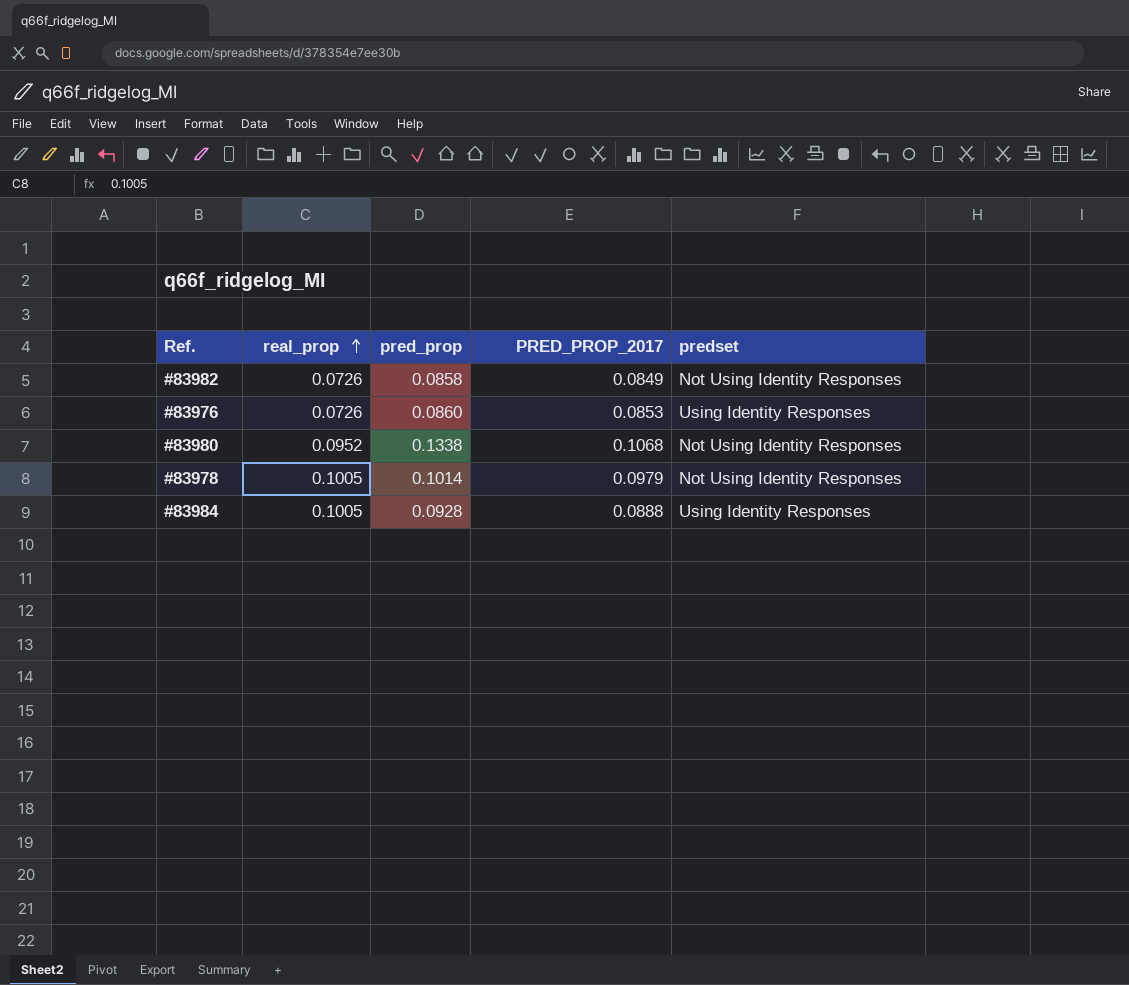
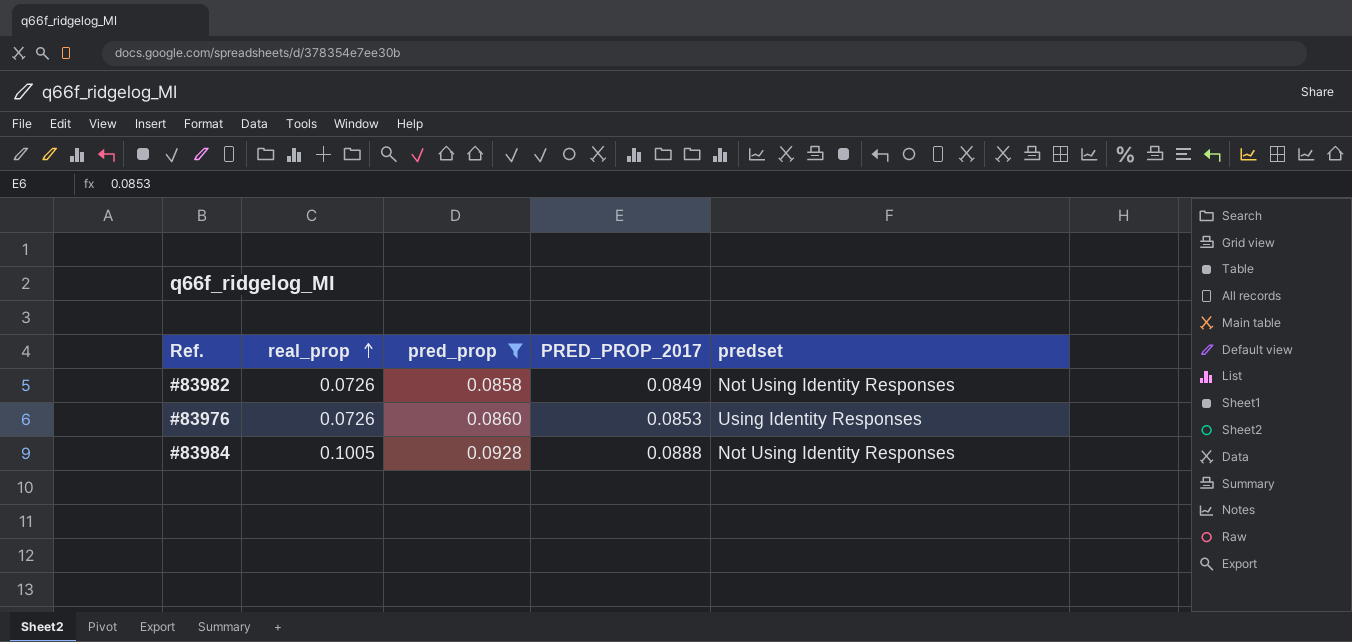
filter: none -> pred_prop <= 0.0928
#83984 | predset: Using Identity Responses -> Not Using Identity Responses

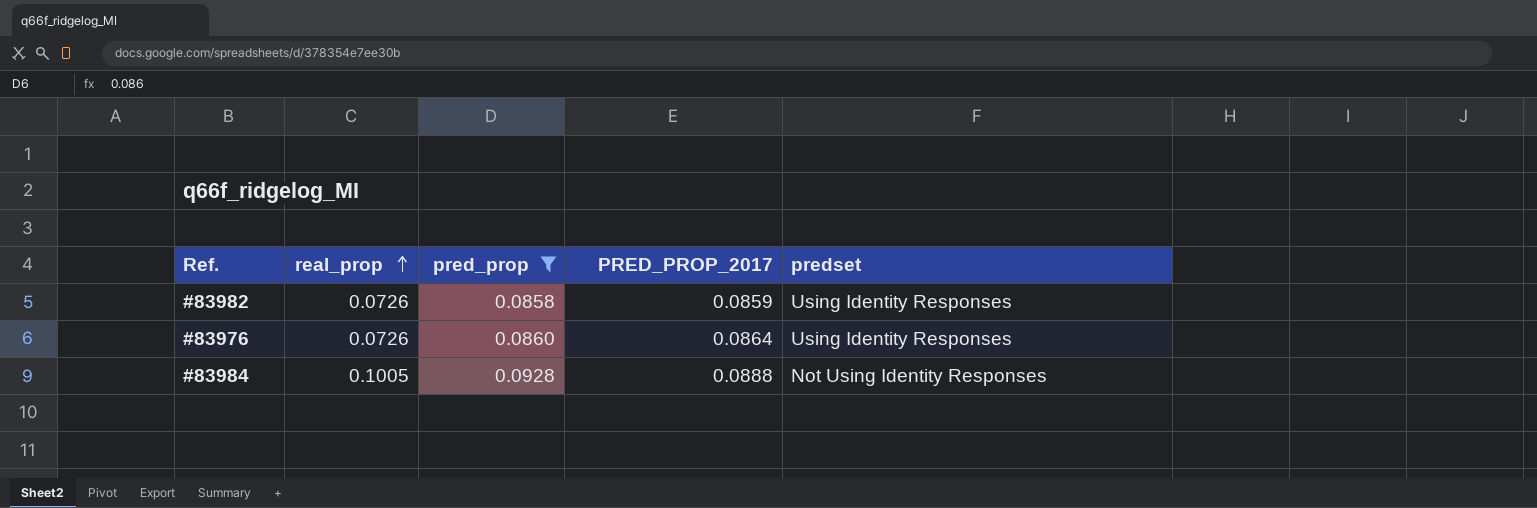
#83982 | PRED_PROP_2017: 0.0849 -> 0.0859
#83982 | predset: Not Using Identity Responses -> Using Identity Responses
#83976 | PRED_PROP_2017: 0.0853 -> 0.0864

